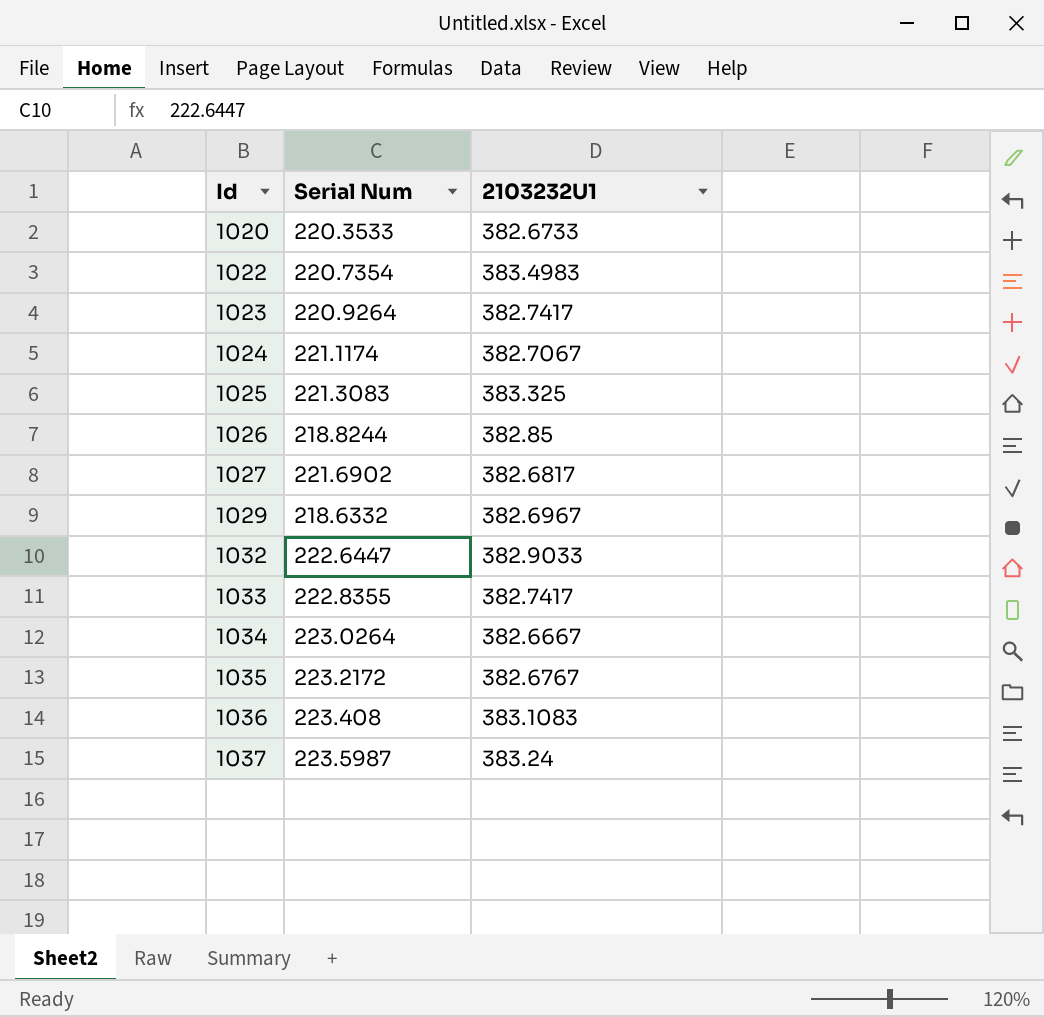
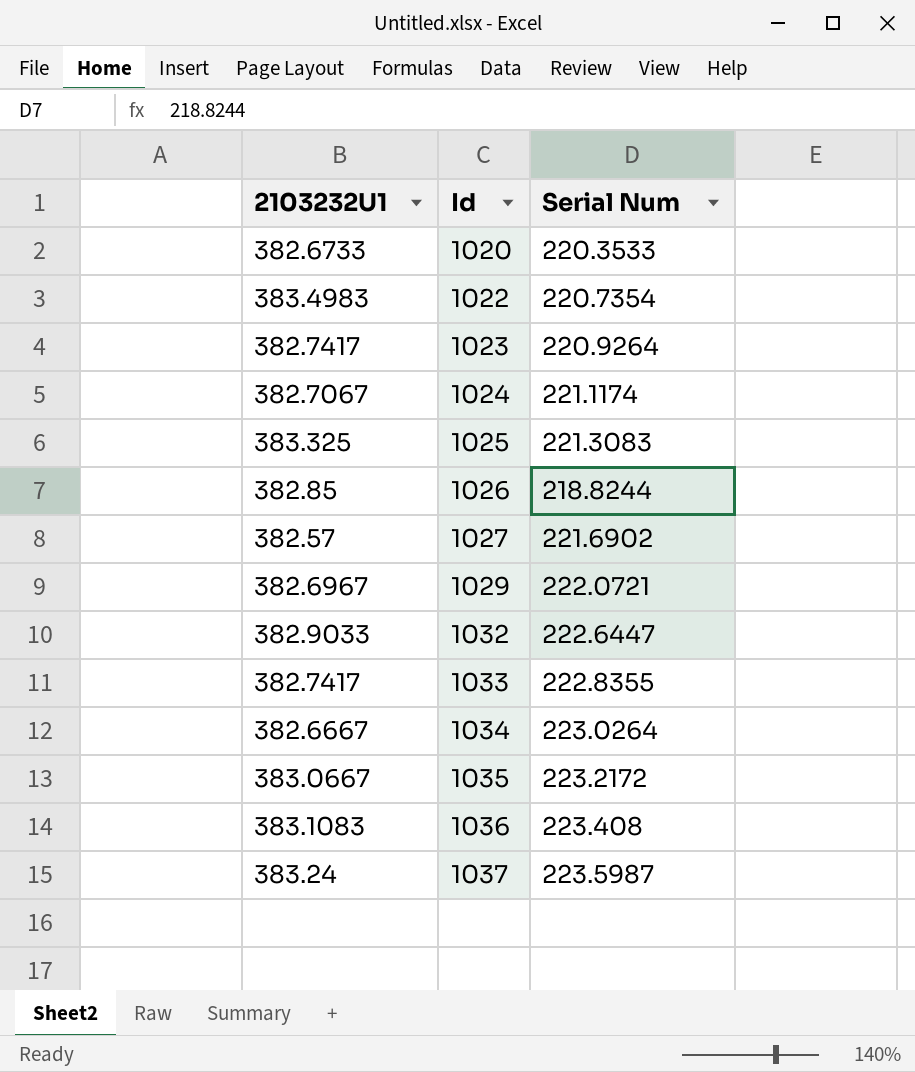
column 2103232U1 | position: 3 -> 1
1027 | 2103232U1: 382.6817 -> 382.57
1029 | Serial Num: 218.6332 -> 222.0721
1035 | 2103232U1: 382.6767 -> 383.0667

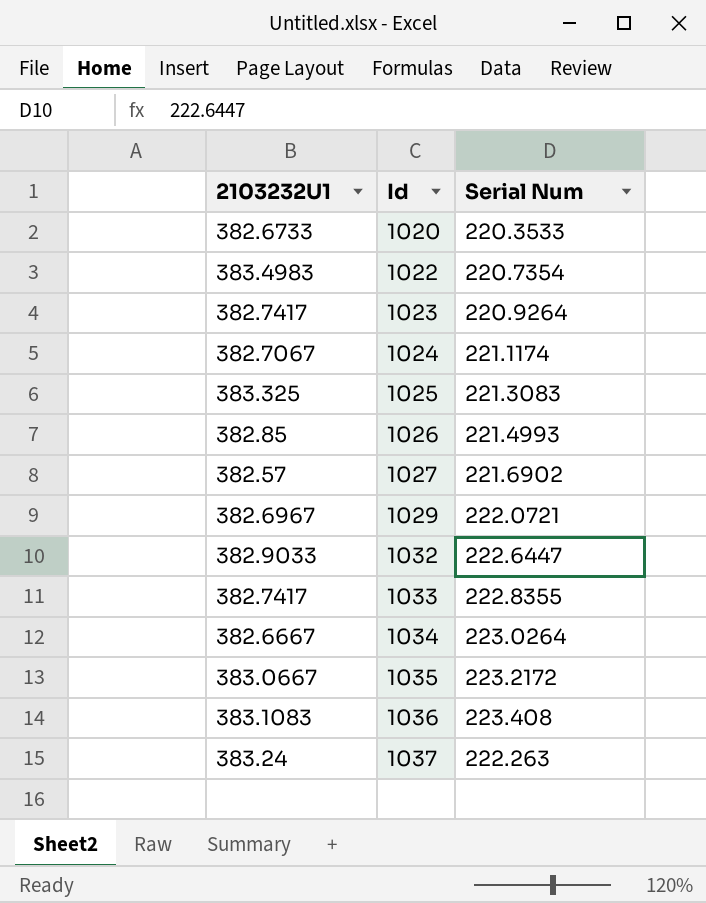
1026 | Serial Num: 218.8244 -> 221.4993
1037 | Serial Num: 223.5987 -> 222.263

